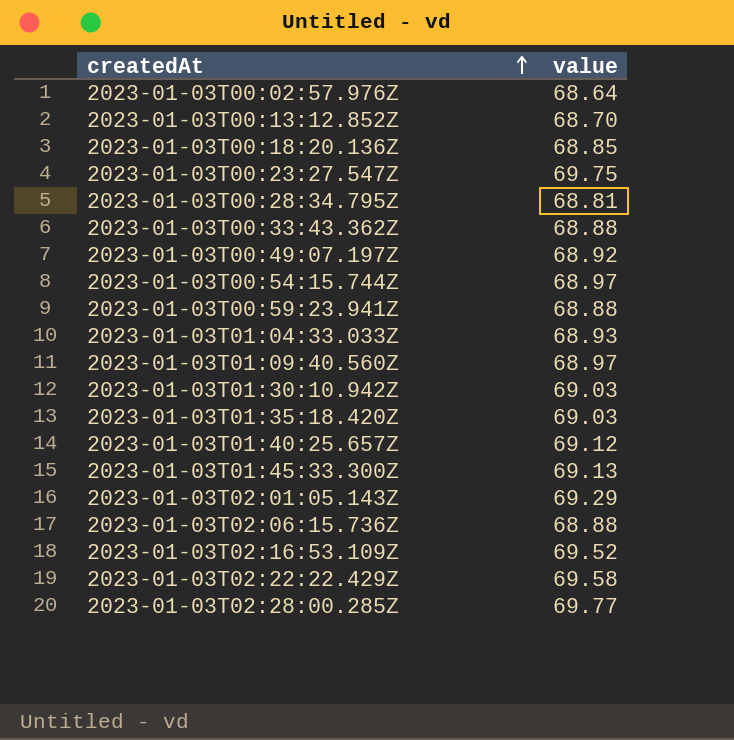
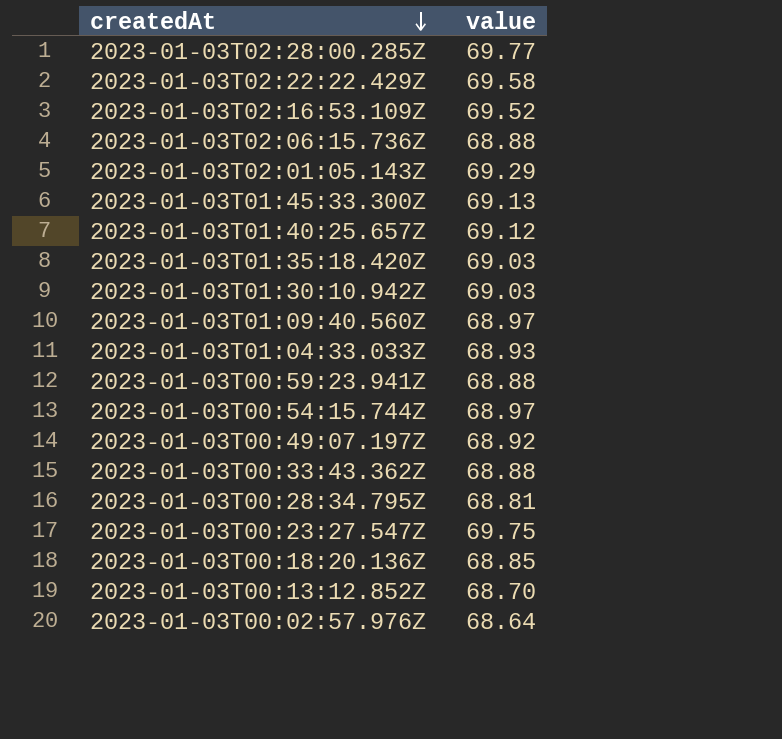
row order: createdAt ascending -> createdAt descending

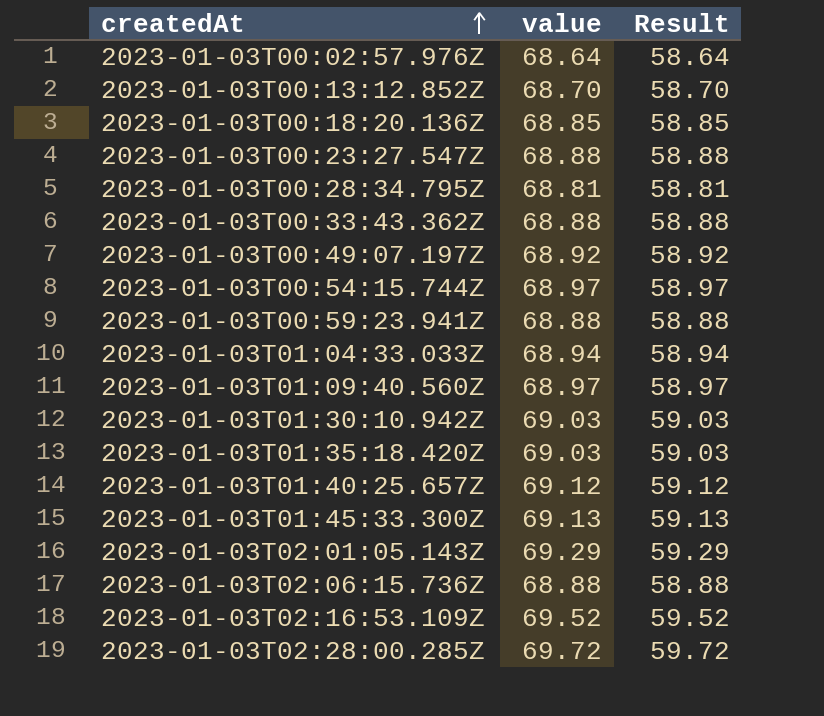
row order: createdAt descending -> createdAt ascending
column Result | formula: none -> [value] - 10
row 2023-01-03T02:22:22.429Z: 69.58 -> none
2023-01-03T00:23:27.547Z | value: 69.75 -> 68.88
2023-01-03T01:04:33.033Z | value: 68.93 -> 68.94
2023-01-03T02:28:00.285Z | value: 69.77 -> 69.72

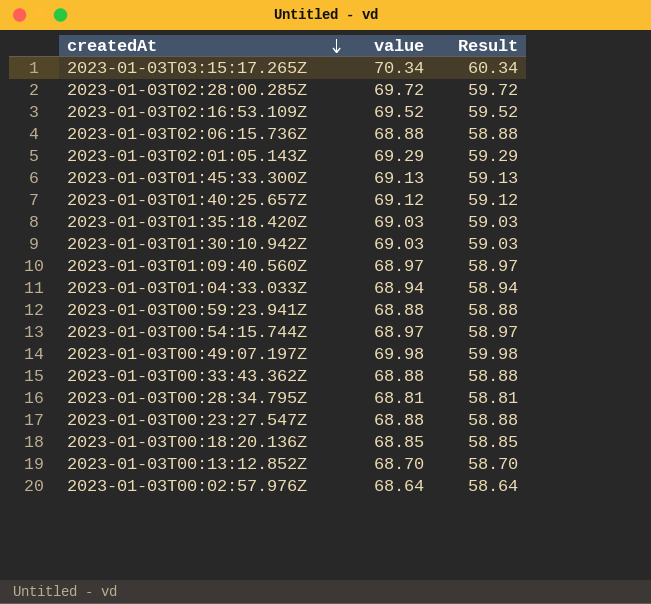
row order: createdAt ascending -> createdAt descending
row 2023-01-03T03:15:17.265Z: none -> 70.34 | 60.34
2023-01-03T00:49:07.197Z | value: 68.92 -> 69.98
2023-01-03T00:49:07.197Z | Result: 58.92 -> 59.98

